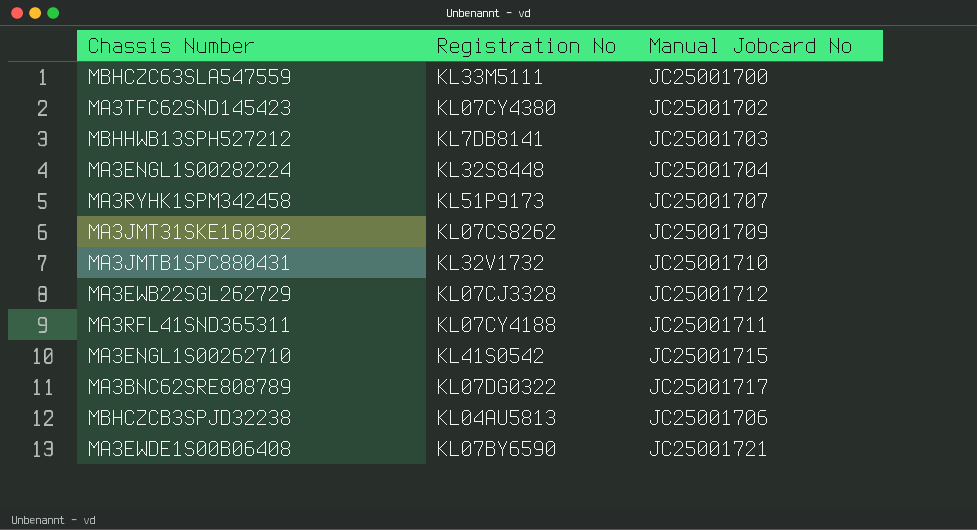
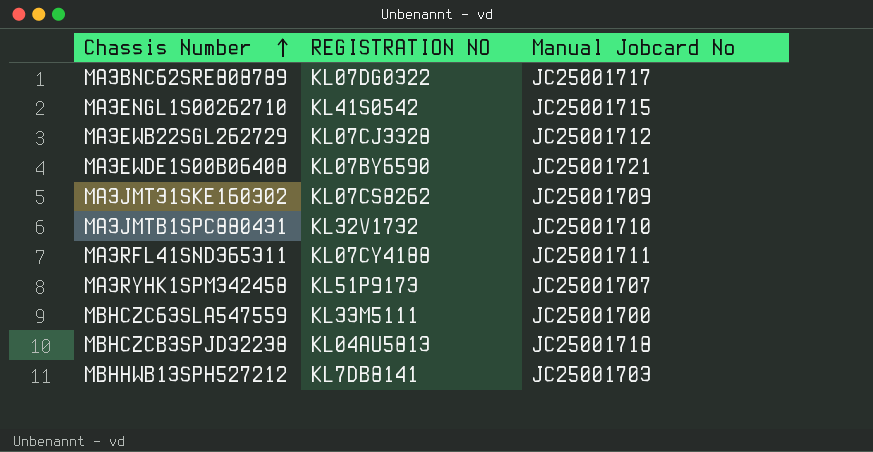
row order: none -> Chassis Number ascending
column name: Registration No -> REGISTRATION NO
row MA3TFC62SND145423: KL07CY4380 | JC25001702 -> none
row MA3ENGL1S00282224: KL32S8448 | JC25001704 -> none
MBHCZCB3SPJD32238 | Manual Jobcard No: JC25001706 -> JC25001718

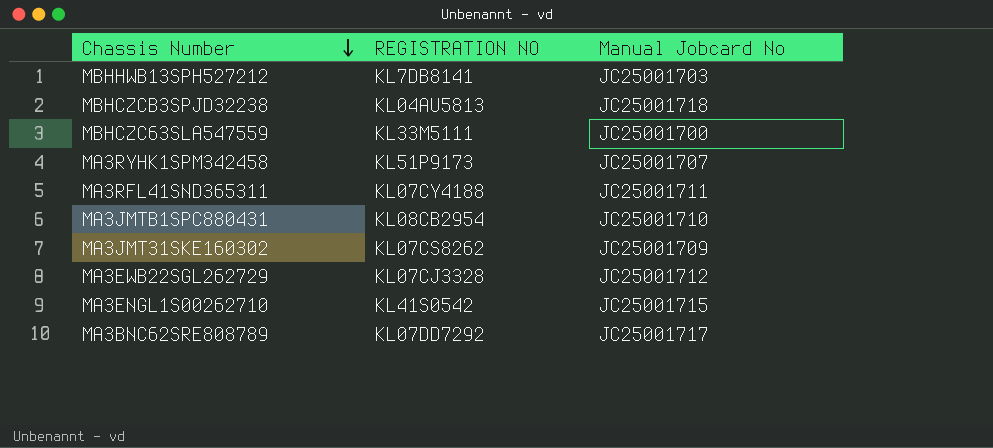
row order: Chassis Number ascending -> Chassis Number descending
row MA3EWDE1S00B06408: KL07BY6590 | JC25001721 -> none
MA3JMTB1SPC880431 | REGISTRATION NO: KL32V1732 -> KL08CB2954
MA3BNC62SRE808789 | REGISTRATION NO: KL07DG0322 -> KL07DD7292

